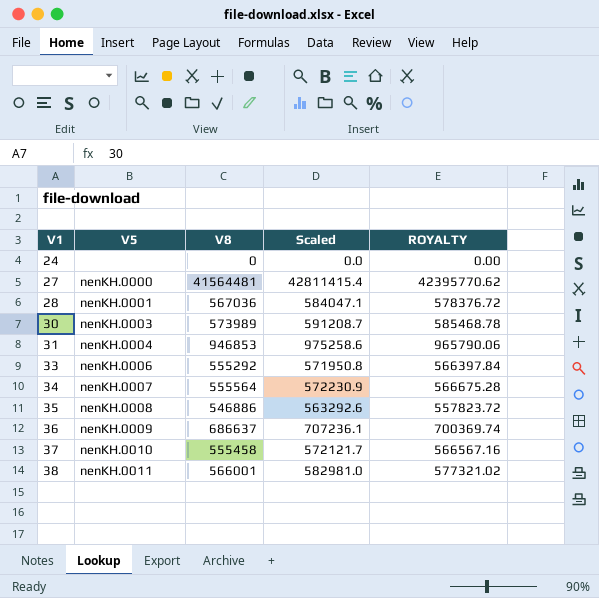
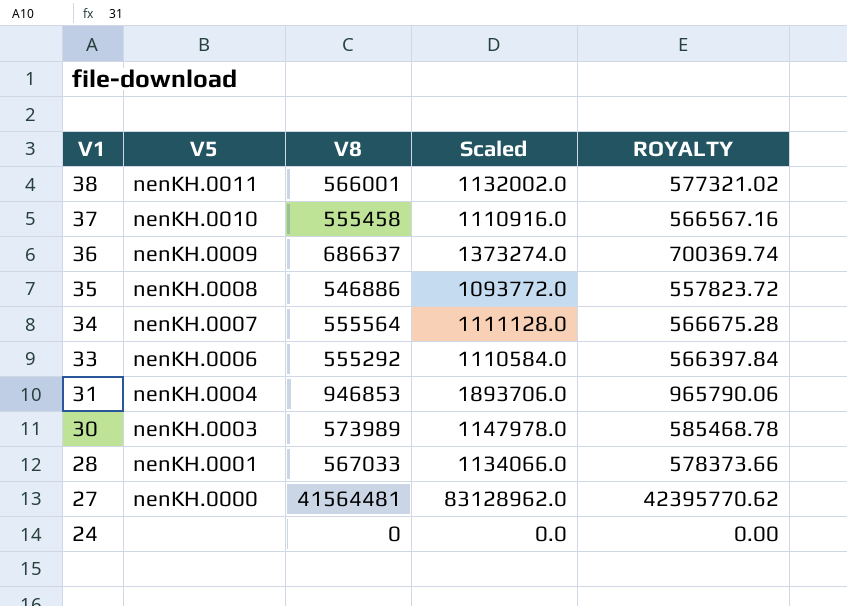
row order: V1 ascending -> V1 descending
column Scaled | formula: [V8] * 1.03 -> [V8] * 2
28 | V8: 567036 -> 567033
28 | ROYALTY: 578376.72 -> 578373.66

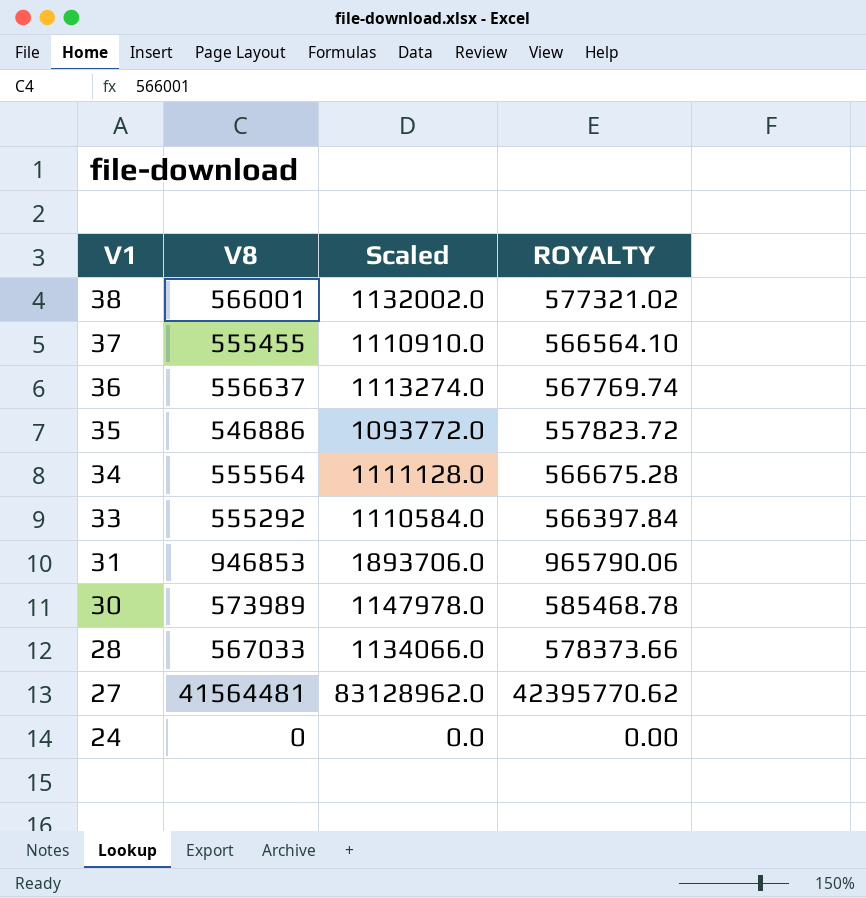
column V5 | position: 2 -> none
37 | V8: 555458 -> 555455
37 | Scaled: 1110916.0 -> 1110910.0
37 | ROYALTY: 566567.16 -> 566564.10
36 | V8: 686637 -> 556637
36 | Scaled: 1373274.0 -> 1113274.0
36 | ROYALTY: 700369.74 -> 567769.74

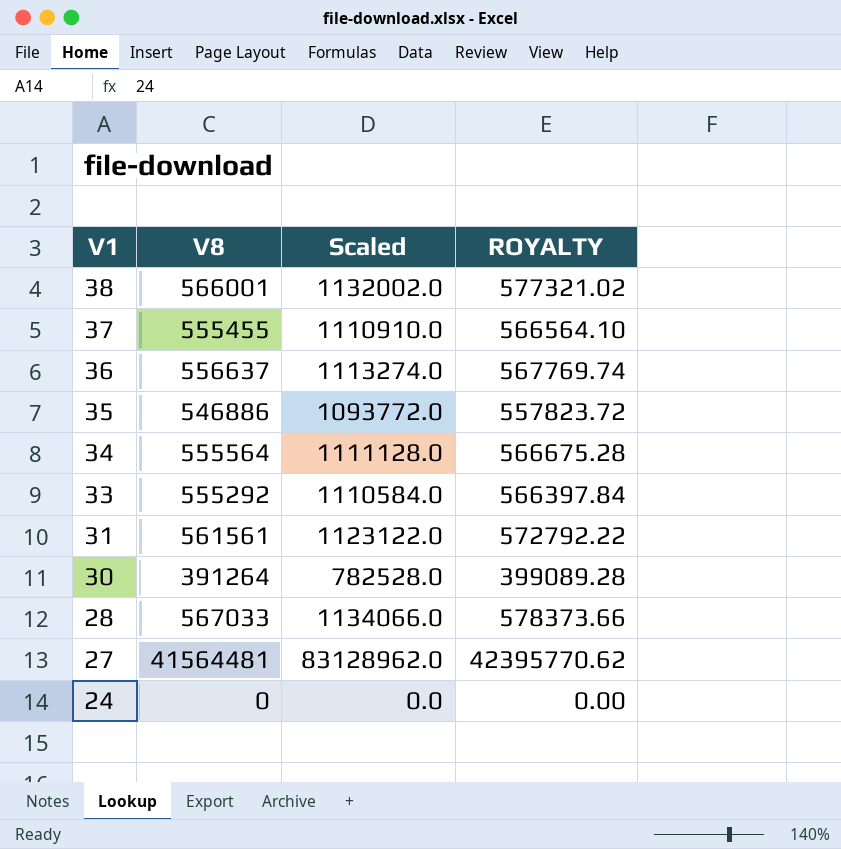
31 | V8: 946853 -> 561561
31 | Scaled: 1893706.0 -> 1123122.0
31 | ROYALTY: 965790.06 -> 572792.22
30 | V8: 573989 -> 391264
30 | Scaled: 1147978.0 -> 782528.0
30 | ROYALTY: 585468.78 -> 399089.28

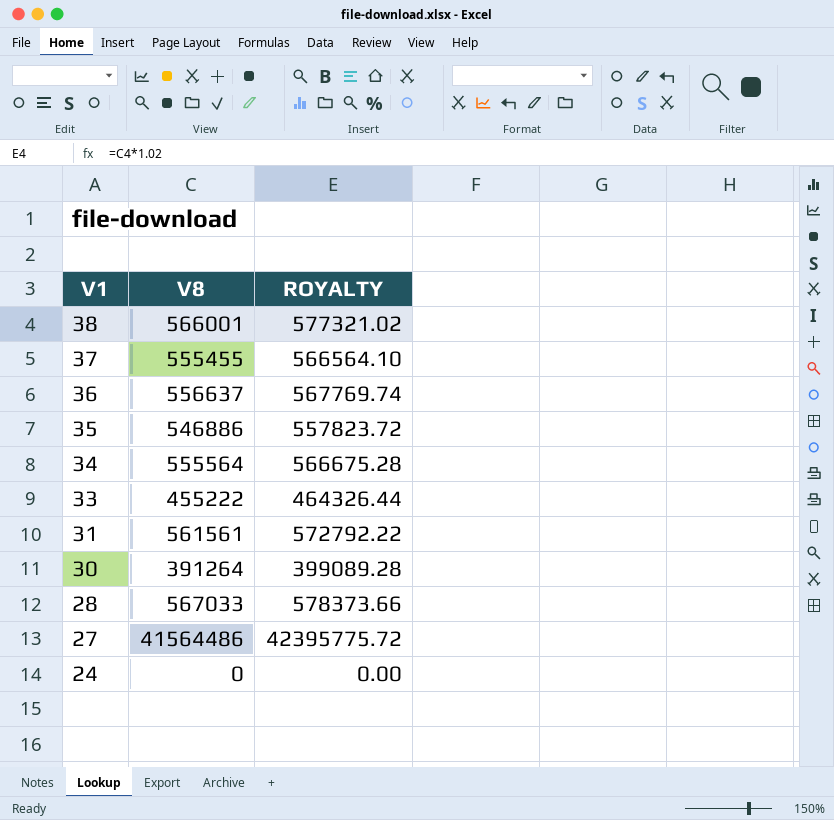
column Scaled | formula: [V8] * 2 -> none
33 | V8: 555292 -> 455222
33 | ROYALTY: 566397.84 -> 464326.44
27 | V8: 41564481 -> 41564486
27 | ROYALTY: 42395770.62 -> 42395775.72

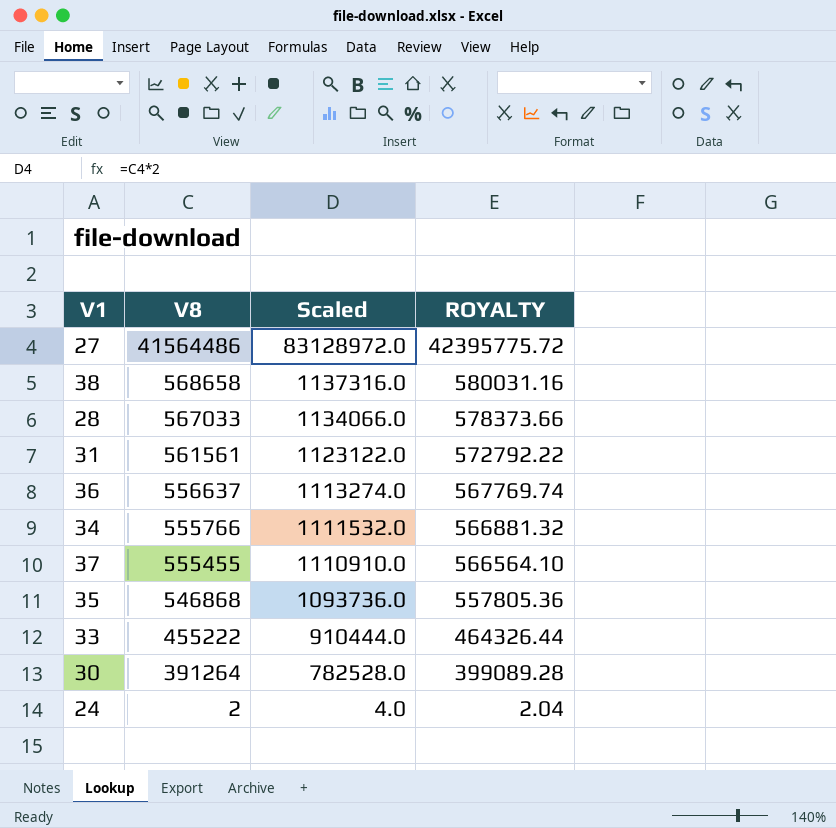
row order: V1 descending -> V8 descending
column Scaled | formula: none -> [V8] * 2
38 | V8: 566001 -> 568658
38 | ROYALTY: 577321.02 -> 580031.16
34 | V8: 555564 -> 555766
34 | ROYALTY: 566675.28 -> 566881.32
35 | V8: 546886 -> 546868
35 | ROYALTY: 557823.72 -> 557805.36
24 | V8: 0 -> 2
24 | ROYALTY: 0.00 -> 2.04

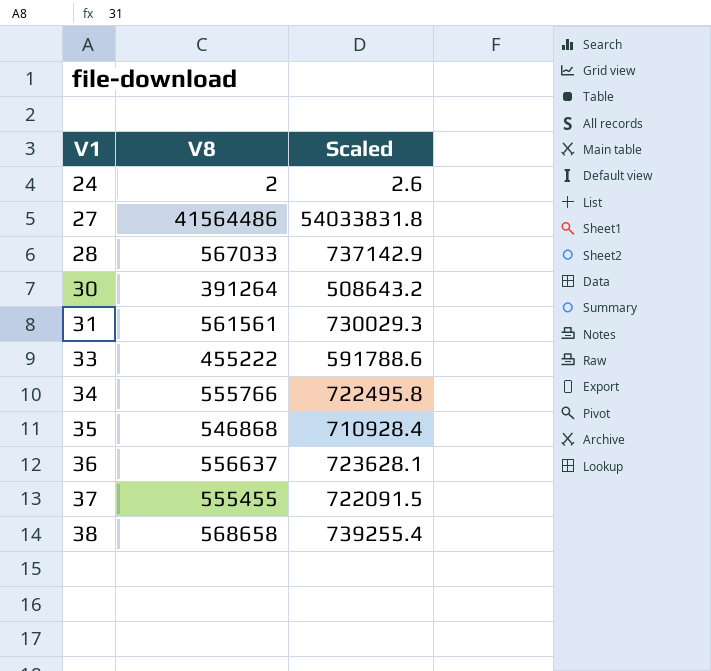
row order: V8 descending -> V1 ascending
column ROYALTY | formula: [V8] * 1.02 -> none
column Scaled | formula: [V8] * 2 -> [V8] * 1.3

